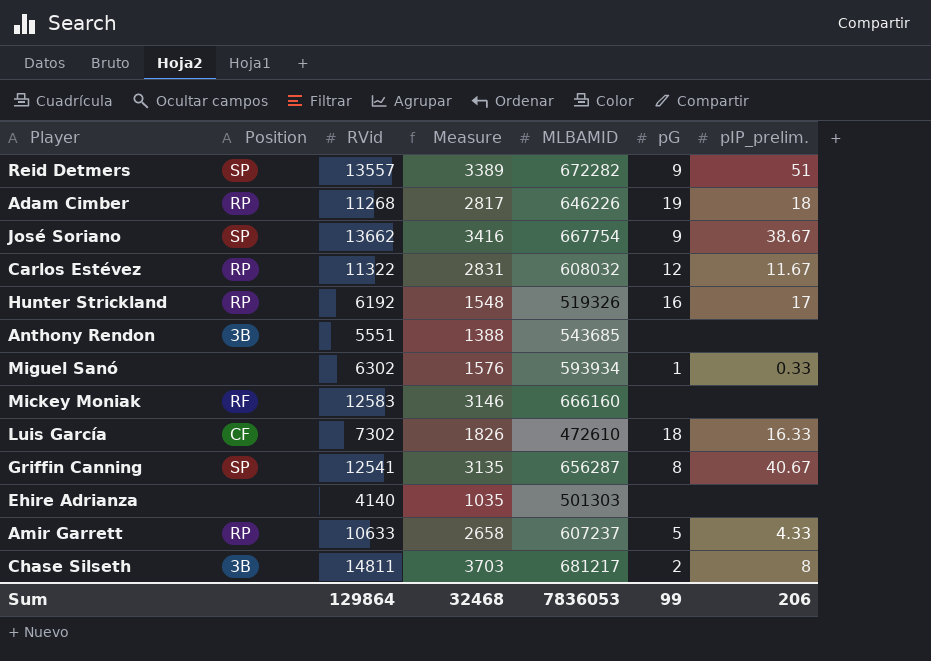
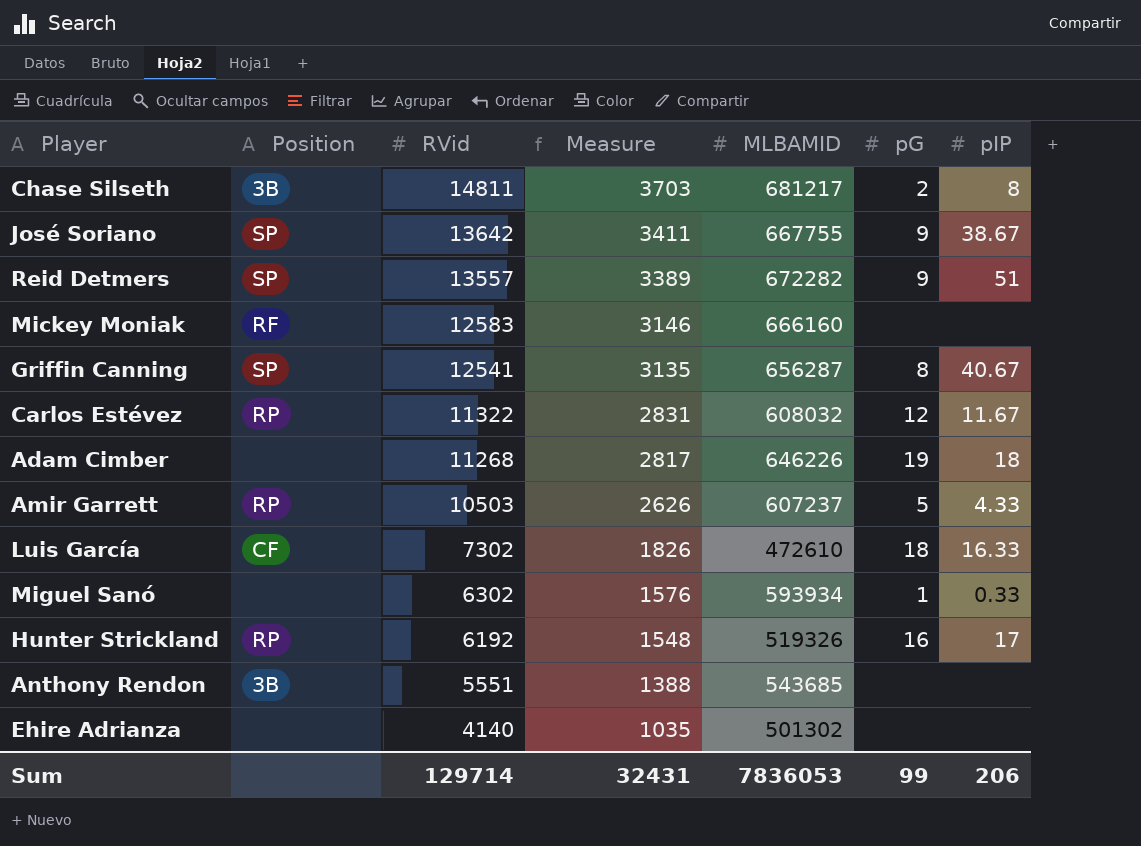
row order: none -> RVid descending
column name: pIP_prelim. -> pIP
José Soriano | RVid: 13662 -> 13642
José Soriano | Measure: 3416 -> 3411
José Soriano | MLBAMID: 667754 -> 667755
Adam Cimber | Position: RP -> none
Amir Garrett | RVid: 10633 -> 10503
Amir Garrett | Measure: 2658 -> 2626
Ehire Adrianza | MLBAMID: 501303 -> 501302
Sum | RVid: 129864 -> 129714
Sum | Measure: 32468 -> 32431

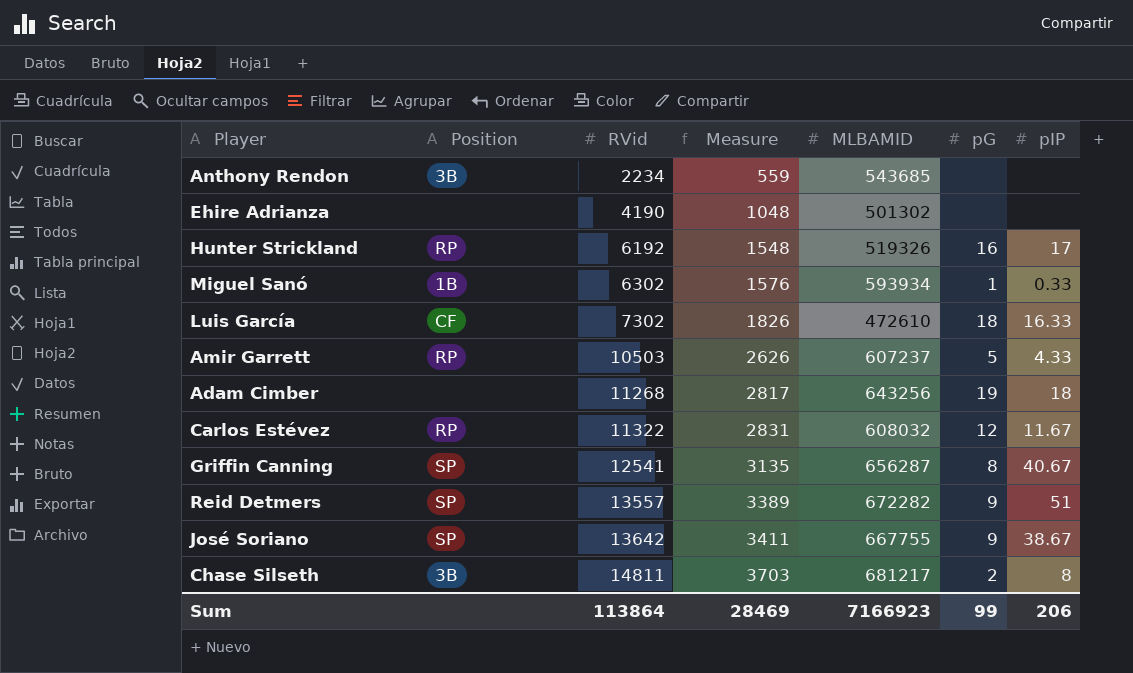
row order: RVid descending -> RVid ascending
row Mickey Moniak: RF | 12583 | 3146 | 666160 | none | none -> none
Anthony Rendon | RVid: 5551 -> 2234
Anthony Rendon | Measure: 1388 -> 559
Ehire Adrianza | RVid: 4140 -> 4190
Ehire Adrianza | Measure: 1035 -> 1048
Miguel Sanó | Position: none -> 1B
Adam Cimber | MLBAMID: 646226 -> 643256
Sum | RVid: 129714 -> 113864
Sum | Measure: 32431 -> 28469
Sum | MLBAMID: 7836053 -> 7166923

